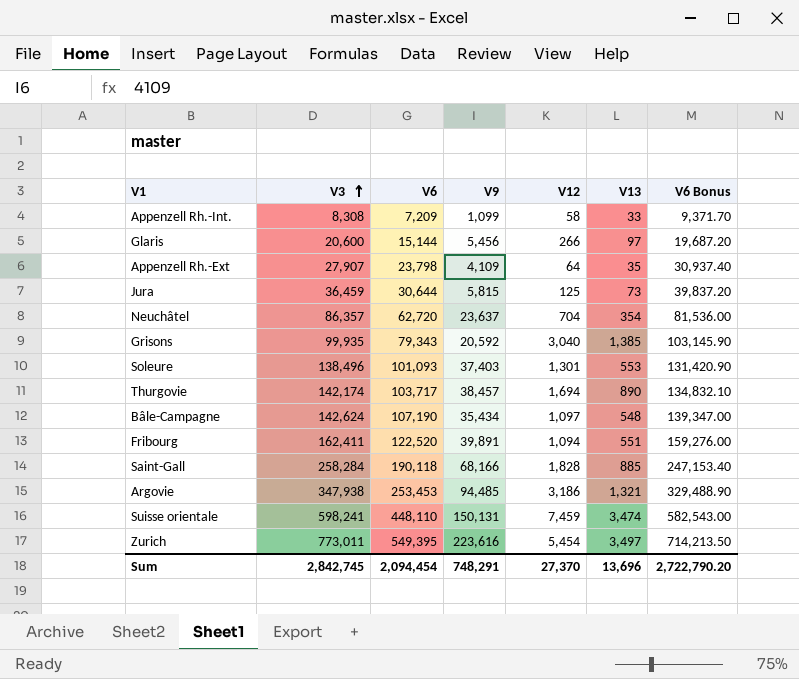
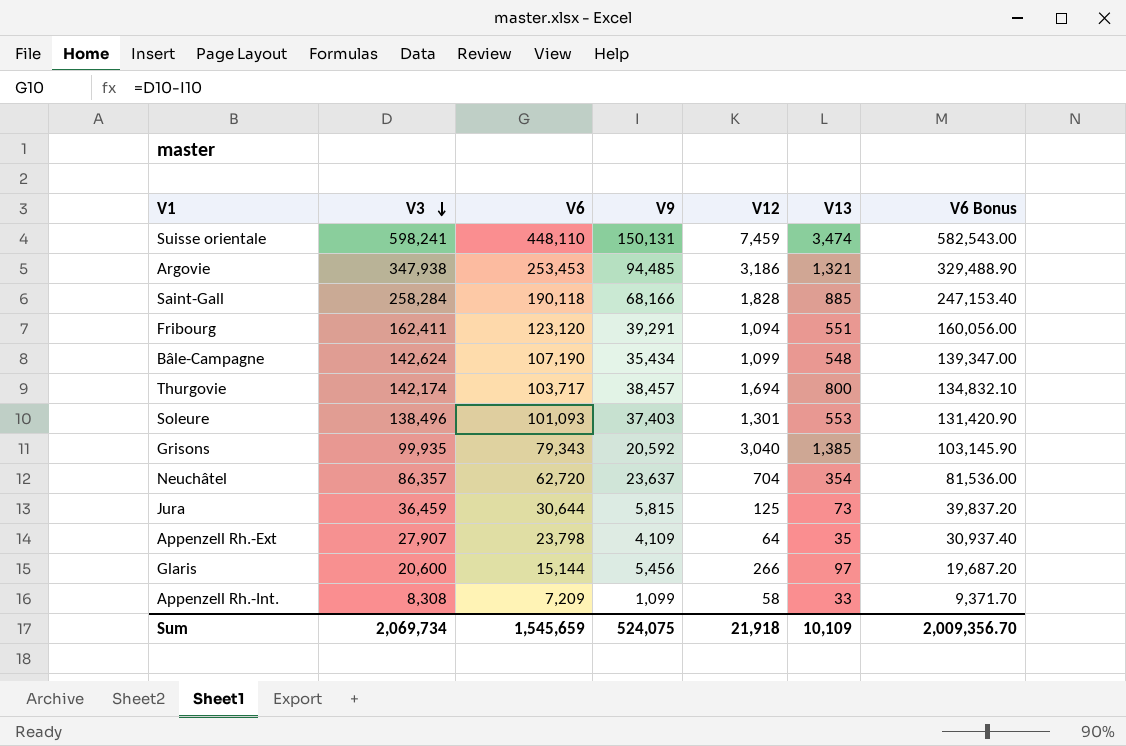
row order: V3 ascending -> V3 descending
row Zurich: 773,011 | 549,395 | 223,616 | 5,454 | 3,497 | 714,213.50 -> none
Fribourg | V6: 122,520 -> 123,120
Fribourg | V9: 39,891 -> 39,291
Fribourg | V6 Bonus: 159,276.00 -> 160,056.00
Bâle-Campagne | V12: 1,097 -> 1,099
Thurgovie | V13: 890 -> 800
Sum | V3: 2,842,745 -> 2,069,734
Sum | V6: 2,094,454 -> 1,545,659
Sum | V9: 748,291 -> 524,075
Sum | V12: 27,370 -> 21,918
Sum | V13: 13,696 -> 10,109
Sum | V6 Bonus: 2,722,790.20 -> 2,009,356.70

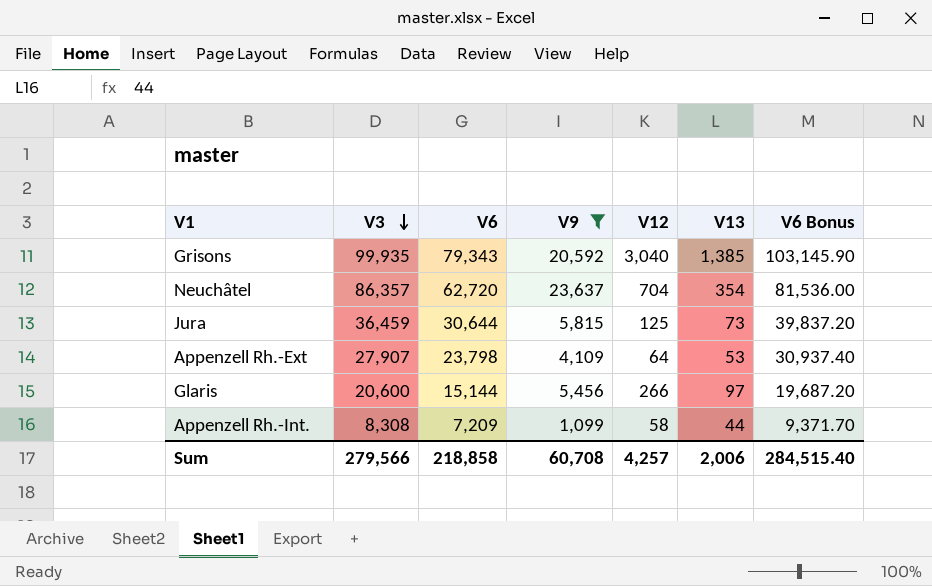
filter: none -> V9 <= 23,637
Appenzell Rh.-Ext | V13: 35 -> 53
Appenzell Rh.-Int. | V13: 33 -> 44
Sum | V3: 2,069,734 -> 279,566
Sum | V6: 1,545,659 -> 218,858
Sum | V9: 524,075 -> 60,708
Sum | V12: 21,918 -> 4,257
Sum | V13: 10,109 -> 2,006
Sum | V6 Bonus: 2,009,356.70 -> 284,515.40

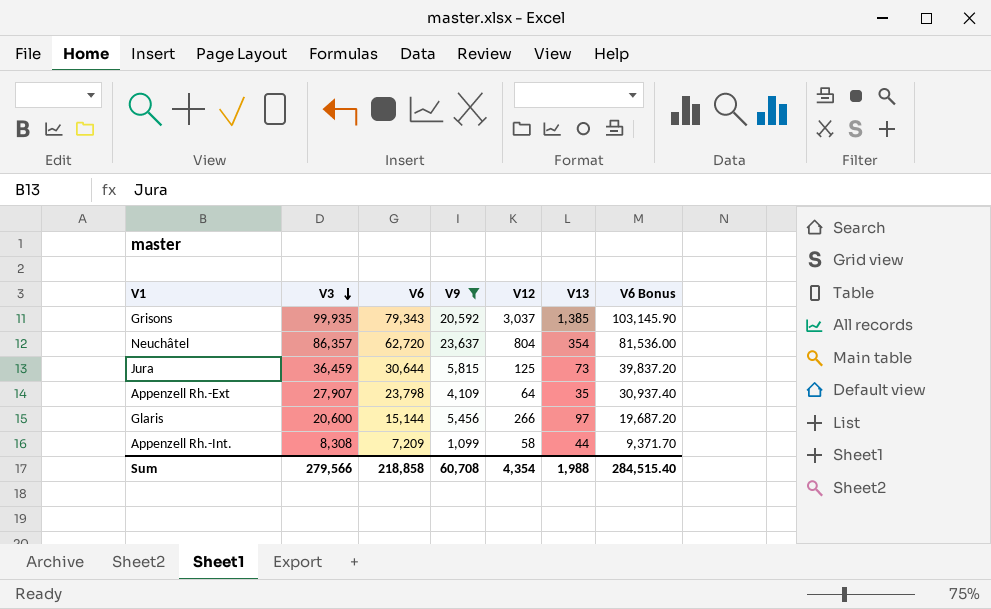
Grisons | V12: 3,040 -> 3,037
Neuchâtel | V12: 704 -> 804
Appenzell Rh.-Ext | V13: 53 -> 35
Sum | V12: 4,257 -> 4,354
Sum | V13: 2,006 -> 1,988

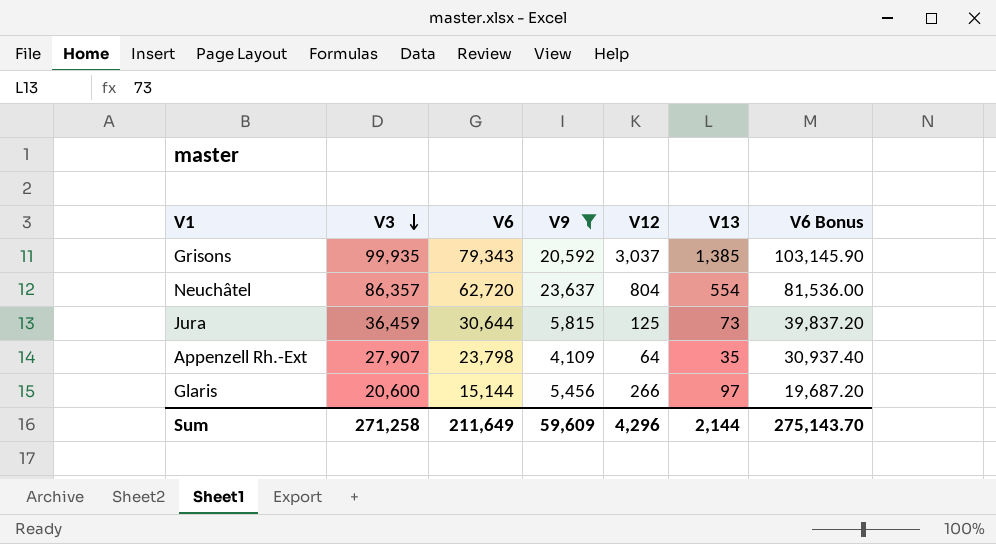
row Appenzell Rh.-Int.: 8,308 | 7,209 | 1,099 | 58 | 44 | 9,371.70 -> none
Neuchâtel | V13: 354 -> 554
Sum | V3: 279,566 -> 271,258
Sum | V6: 218,858 -> 211,649
Sum | V9: 60,708 -> 59,609
Sum | V12: 4,354 -> 4,296
Sum | V13: 1,988 -> 2,144
Sum | V6 Bonus: 284,515.40 -> 275,143.70

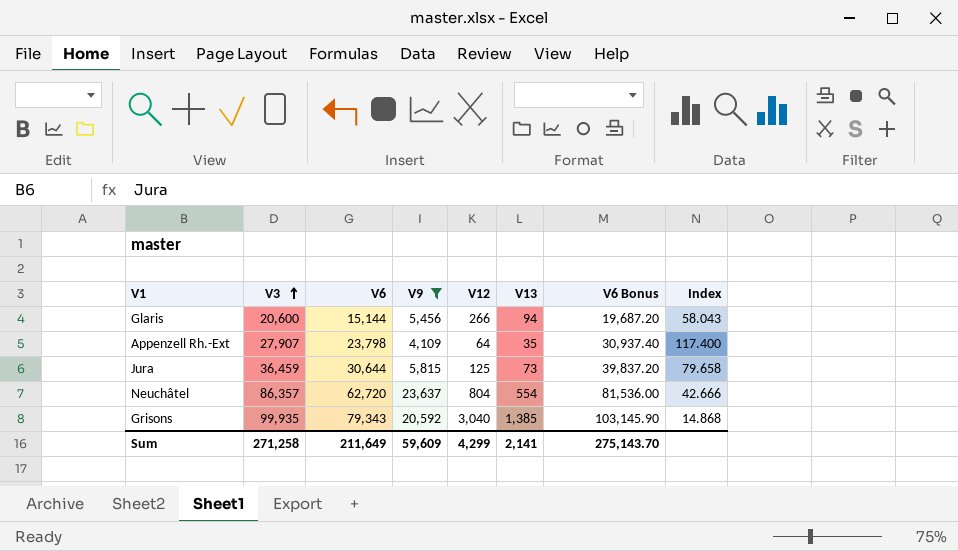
row order: V3 descending -> V3 ascending
column Index | formula: none -> [V9] / [V13]
Glaris | V13: 97 -> 94
Grisons | V12: 3,037 -> 3,040
Sum | V12: 4,296 -> 4,299
Sum | V13: 2,144 -> 2,141

